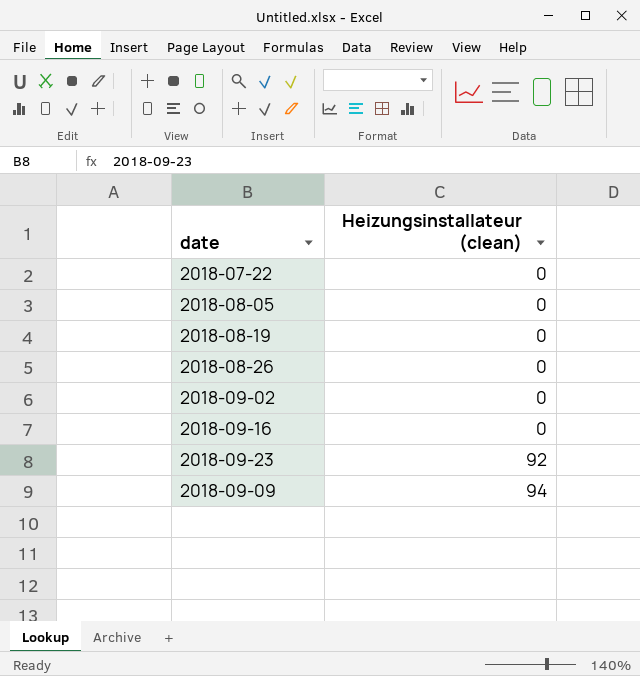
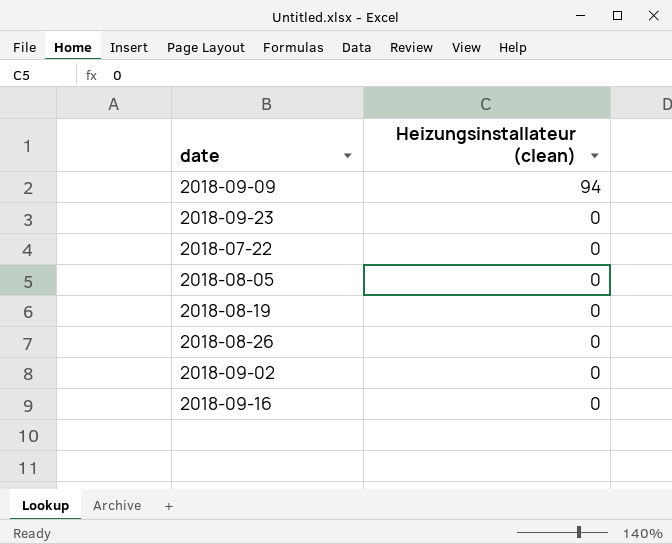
row order: Heizungsinstallateur (clean) ascending -> Heizungsinstallateur (clean) descending
2018-09-23 | Heizungsinstallateur (clean): 92 -> 0

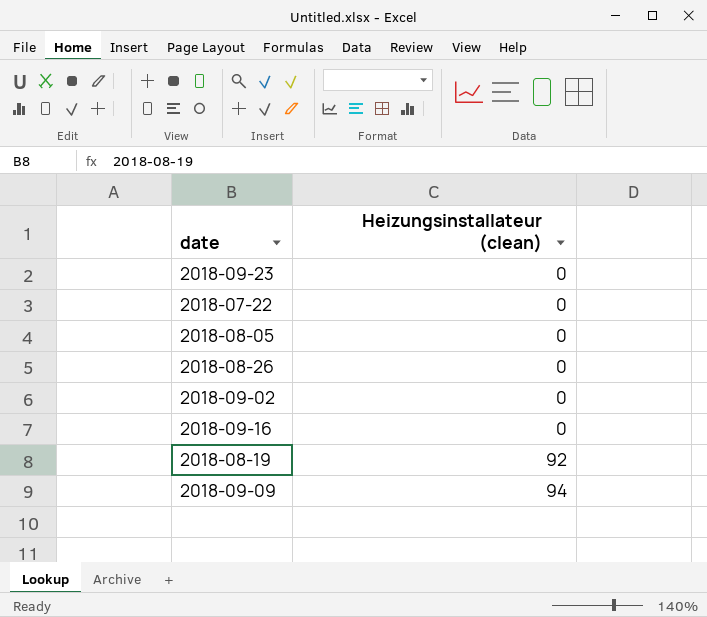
row order: Heizungsinstallateur (clean) descending -> Heizungsinstallateur (clean) ascending
2018-08-19 | Heizungsinstallateur (clean): 0 -> 92

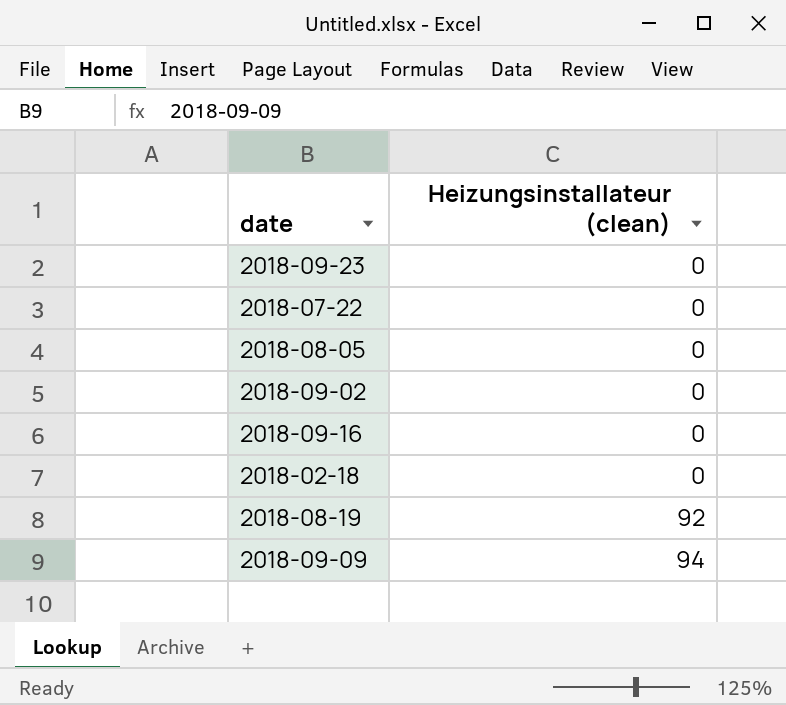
row 2018-08-26: 0 -> none
row 2018-02-18: none -> 0

